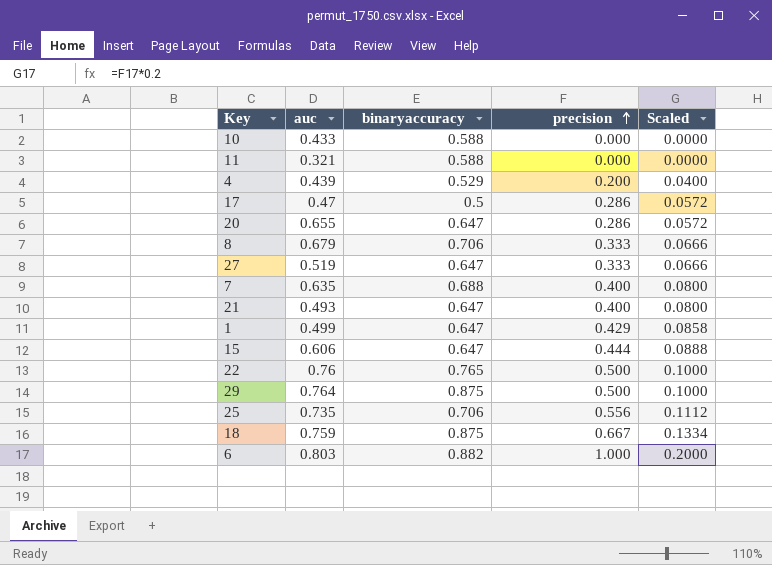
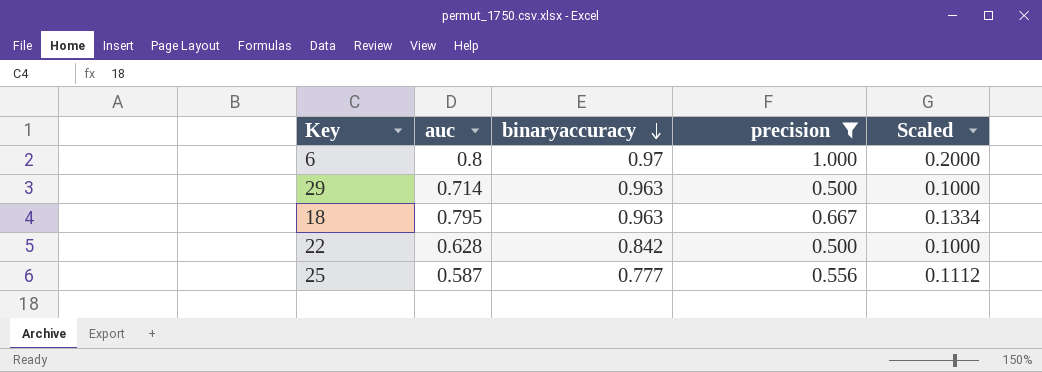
filter: none -> precision >= 0.500
row order: precision ascending -> binaryaccuracy descending
6 | auc: 0.803 -> 0.8
6 | binaryaccuracy: 0.882 -> 0.97
29 | auc: 0.764 -> 0.714
29 | binaryaccuracy: 0.875 -> 0.963
18 | auc: 0.759 -> 0.795
18 | binaryaccuracy: 0.875 -> 0.963
22 | auc: 0.76 -> 0.628
22 | binaryaccuracy: 0.765 -> 0.842
25 | auc: 0.735 -> 0.587
25 | binaryaccuracy: 0.706 -> 0.777

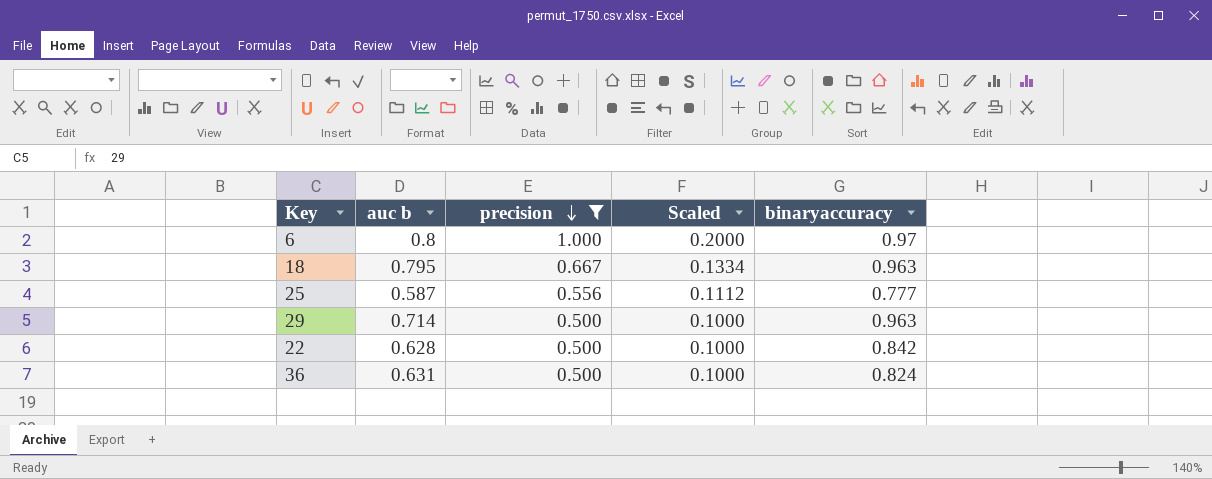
row order: binaryaccuracy descending -> precision descending
column name: auc -> auc b
column binaryaccuracy | position: 3 -> 5
row 36: none -> 0.631 | 0.500 | 0.1000 | 0.824

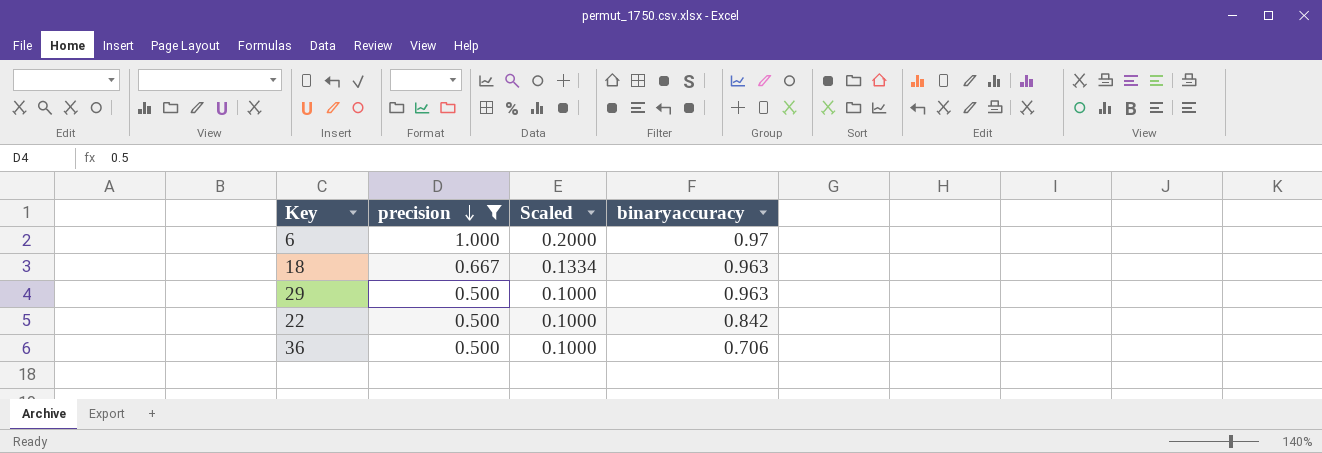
column auc b | position: 2 -> none
row 25: 0.587 | 0.556 | 0.1112 | 0.777 -> none
36 | binaryaccuracy: 0.824 -> 0.706

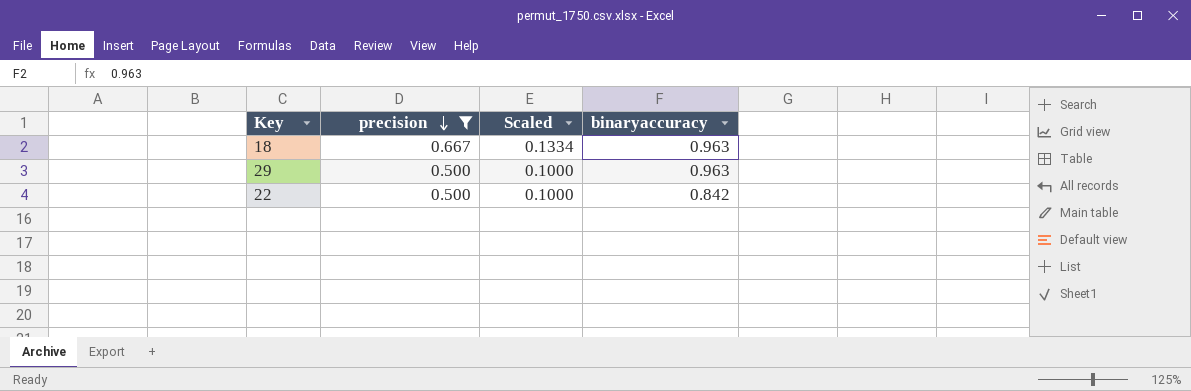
row 6: 1.000 | 0.2000 | 0.97 -> none
row 36: 0.500 | 0.1000 | 0.706 -> none

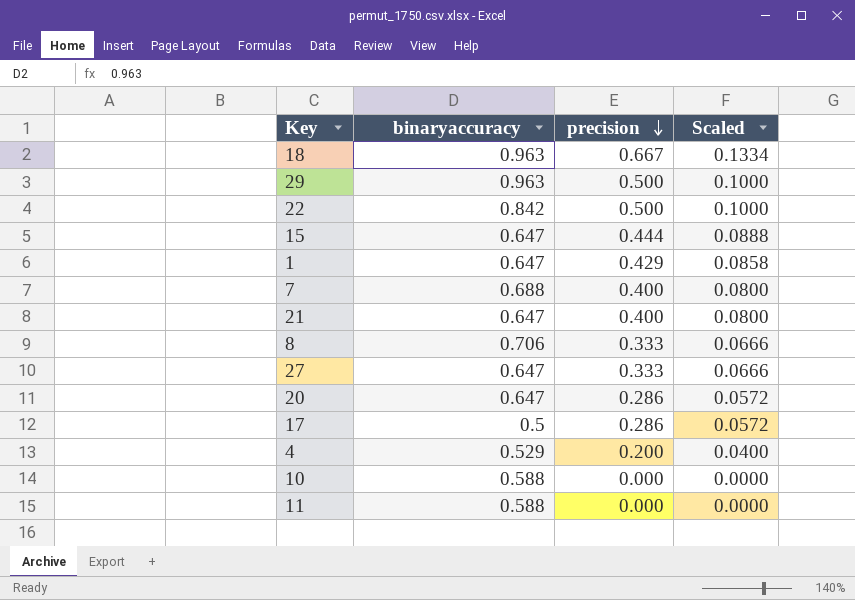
filter: precision >= 0.500 -> none
column binaryaccuracy | position: 4 -> 2

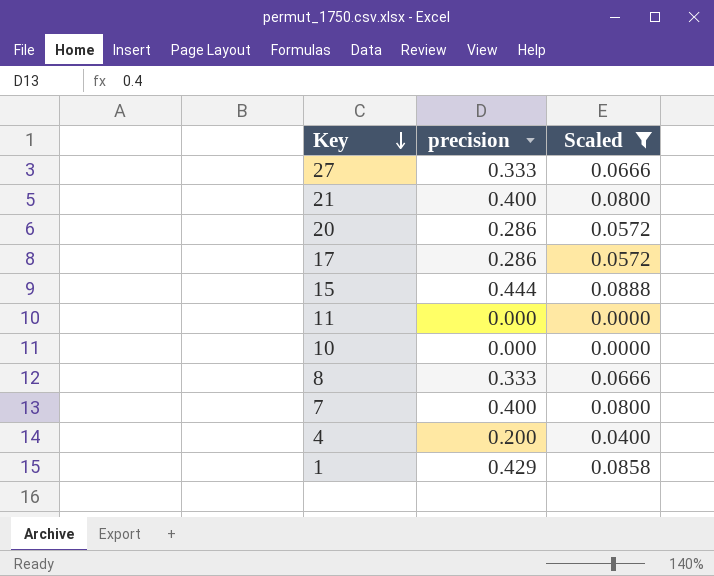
filter: none -> Scaled <= 0.0888
row order: precision descending -> Key descending
column binaryaccuracy | position: 2 -> none

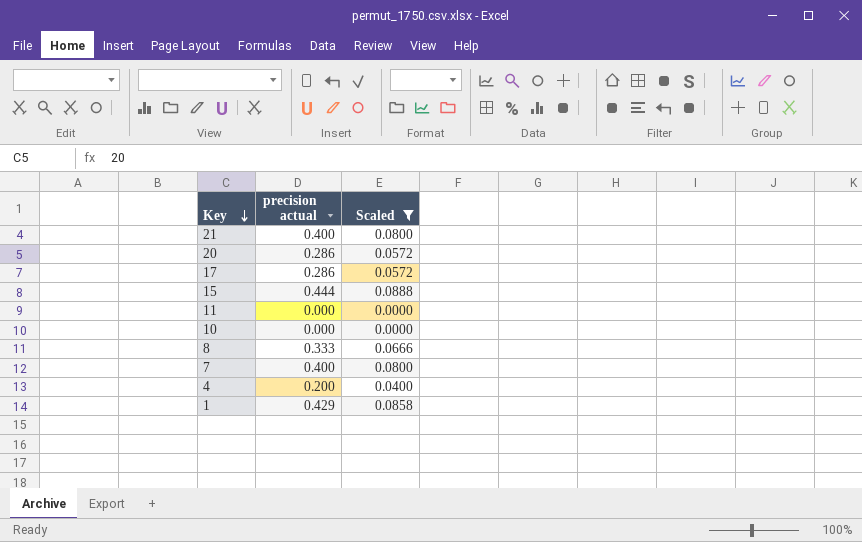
column name: precision -> precision actual
row 27: 0.333 | 0.0666 -> none

